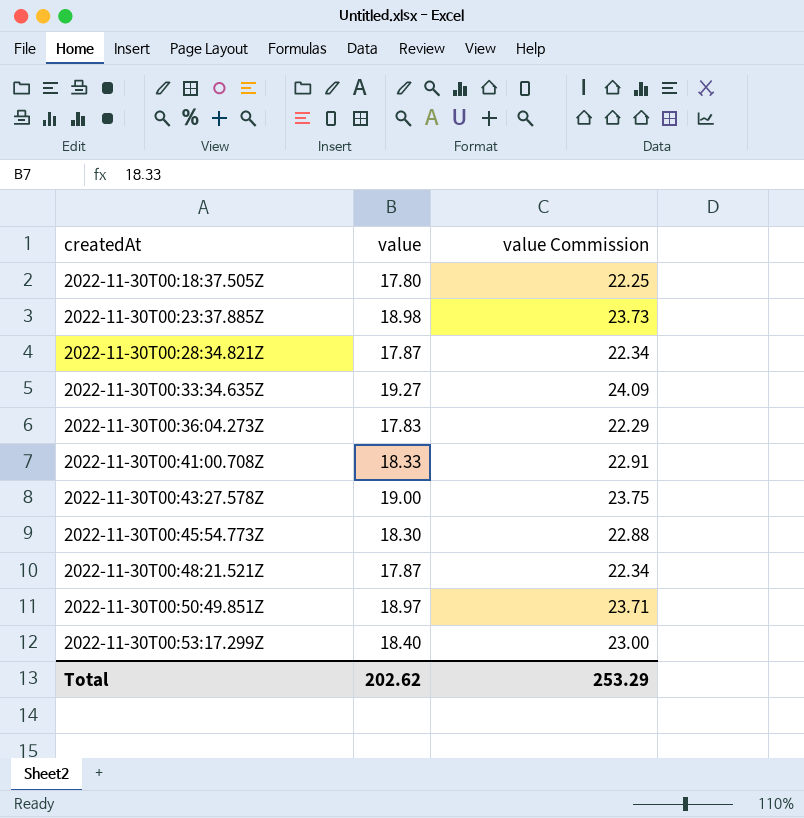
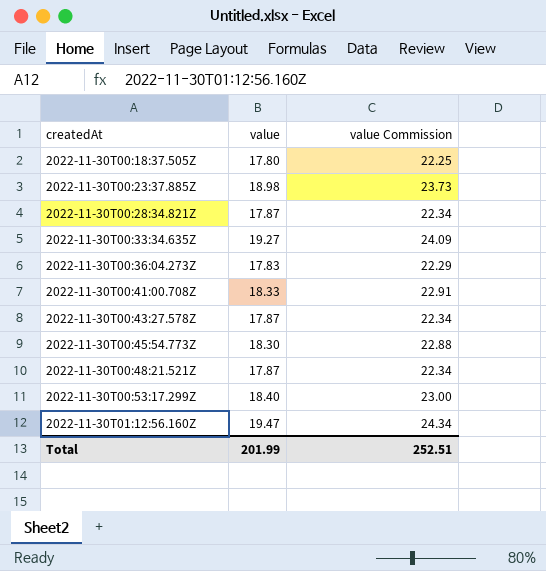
row 2022-11-30T00:50:49.851Z: 18.97 | 23.71 -> none
2022-11-30T00:43:27.578Z | value: 19.00 -> 17.87
2022-11-30T00:43:27.578Z | value Commission: 23.75 -> 22.34
row 2022-11-30T01:12:56.160Z: none -> 19.47 | 24.34
Total | value: 202.62 -> 201.99
Total | value Commission: 253.29 -> 252.51

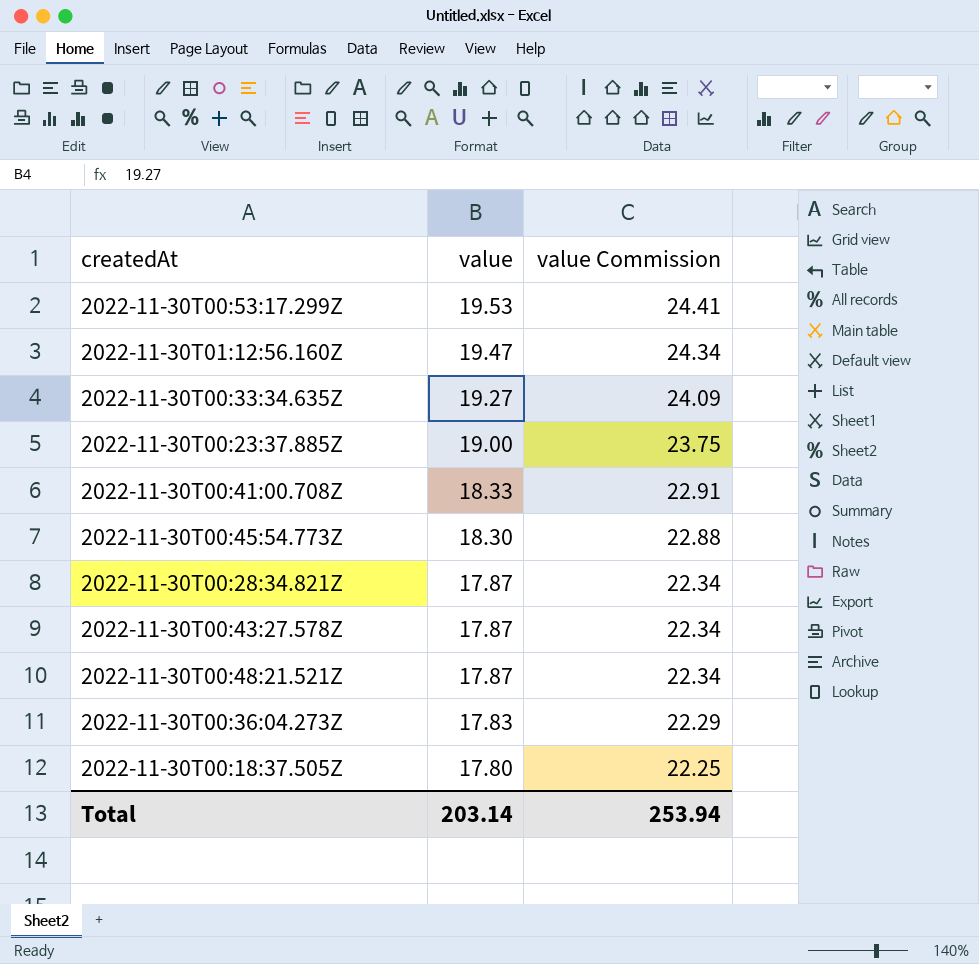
row order: createdAt ascending -> value descending
2022-11-30T00:53:17.299Z | value: 18.40 -> 19.53
2022-11-30T00:53:17.299Z | value Commission: 23.00 -> 24.41
2022-11-30T00:23:37.885Z | value: 18.98 -> 19.00
2022-11-30T00:23:37.885Z | value Commission: 23.73 -> 23.75
Total | value: 201.99 -> 203.14
Total | value Commission: 252.51 -> 253.94

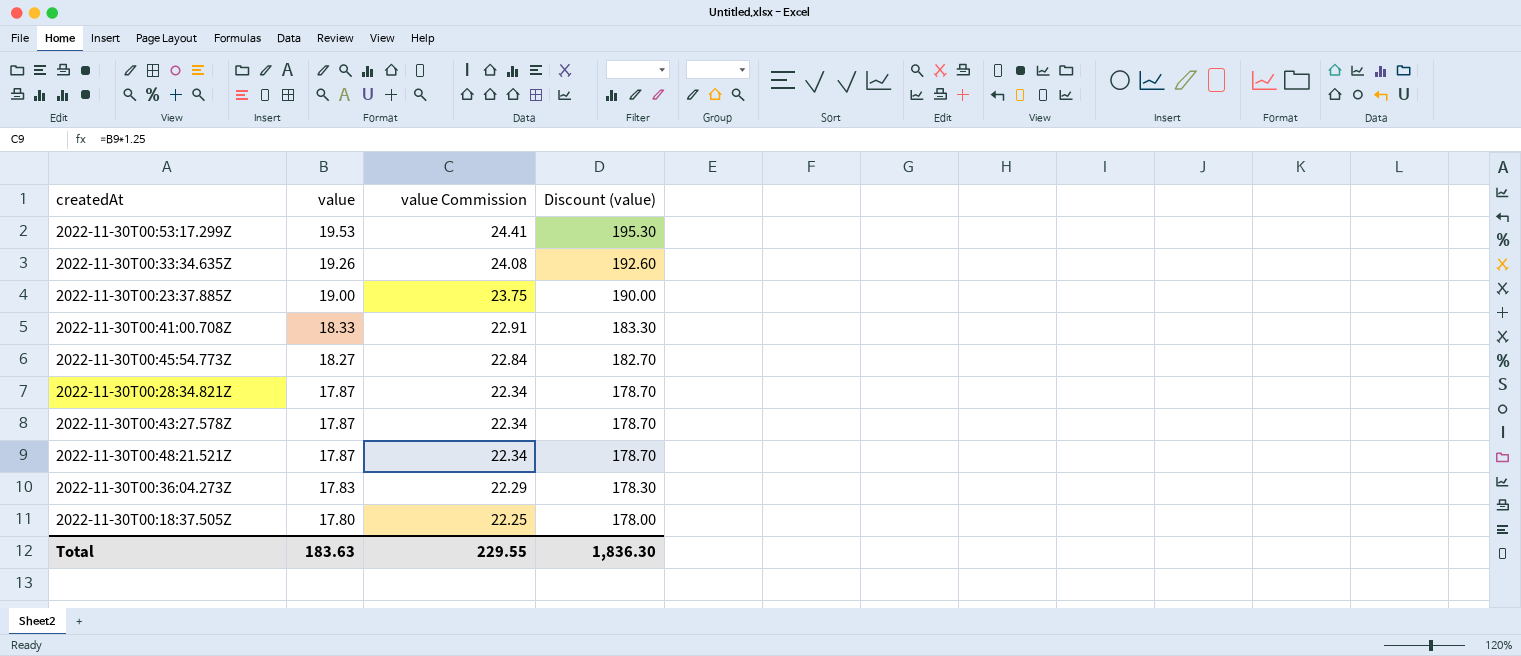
column Discount (value) | formula: none -> [value] * 10
row 2022-11-30T01:12:56.160Z: 19.47 | 24.34 -> none
2022-11-30T00:33:34.635Z | value: 19.27 -> 19.26
2022-11-30T00:33:34.635Z | value Commission: 24.09 -> 24.08
2022-11-30T00:45:54.773Z | value: 18.30 -> 18.27
2022-11-30T00:45:54.773Z | value Commission: 22.88 -> 22.84
Total | value: 203.14 -> 183.63
Total | value Commission: 253.94 -> 229.55

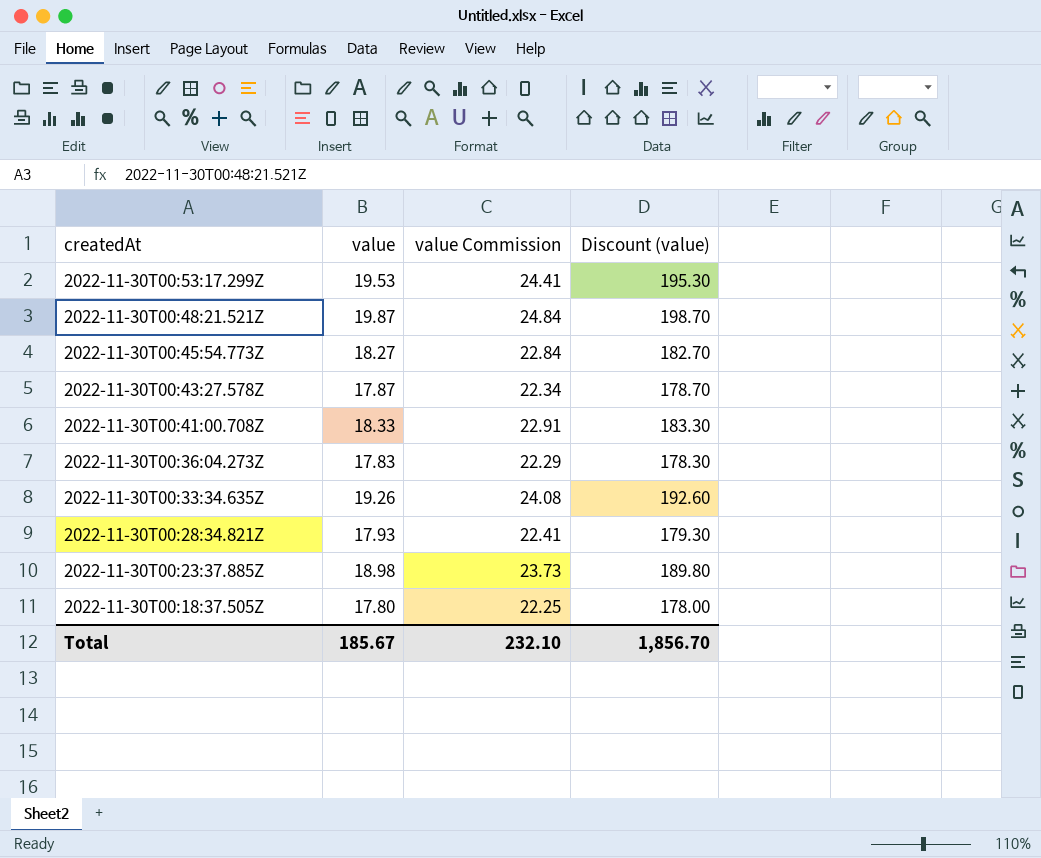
row order: value descending -> createdAt descending
2022-11-30T00:48:21.521Z | value: 17.87 -> 19.87
2022-11-30T00:48:21.521Z | value Commission: 22.34 -> 24.84
2022-11-30T00:48:21.521Z | Discount (value): 178.70 -> 198.70
2022-11-30T00:28:34.821Z | value: 17.87 -> 17.93
2022-11-30T00:28:34.821Z | value Commission: 22.34 -> 22.41
2022-11-30T00:28:34.821Z | Discount (value): 178.70 -> 179.30
2022-11-30T00:23:37.885Z | value: 19.00 -> 18.98
2022-11-30T00:23:37.885Z | value Commission: 23.75 -> 23.73
2022-11-30T00:23:37.885Z | Discount (value): 190.00 -> 189.80
Total | value: 183.63 -> 185.67
Total | value Commission: 229.55 -> 232.10
Total | Discount (value): 1,836.30 -> 1,856.70

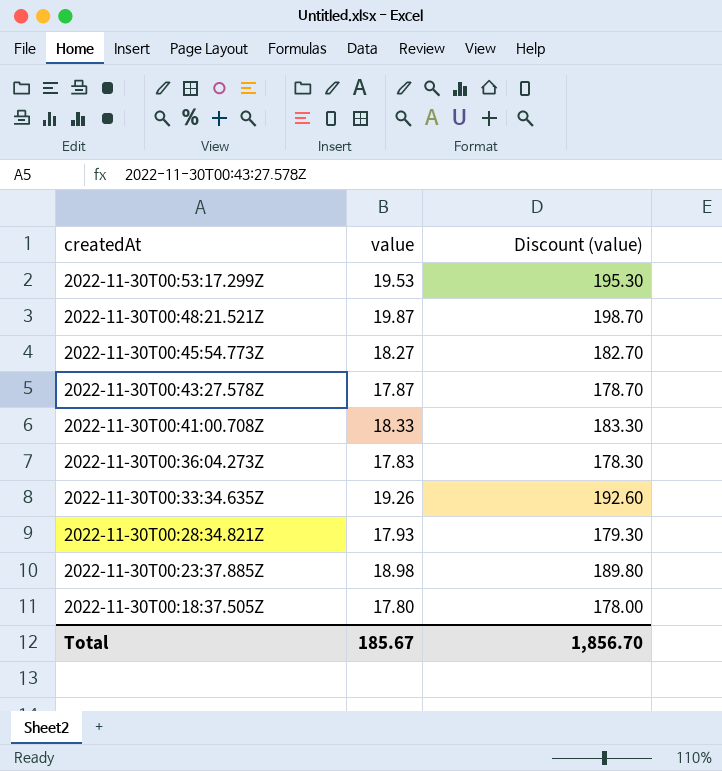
column value Commission | formula: [value] * 1.25 -> none

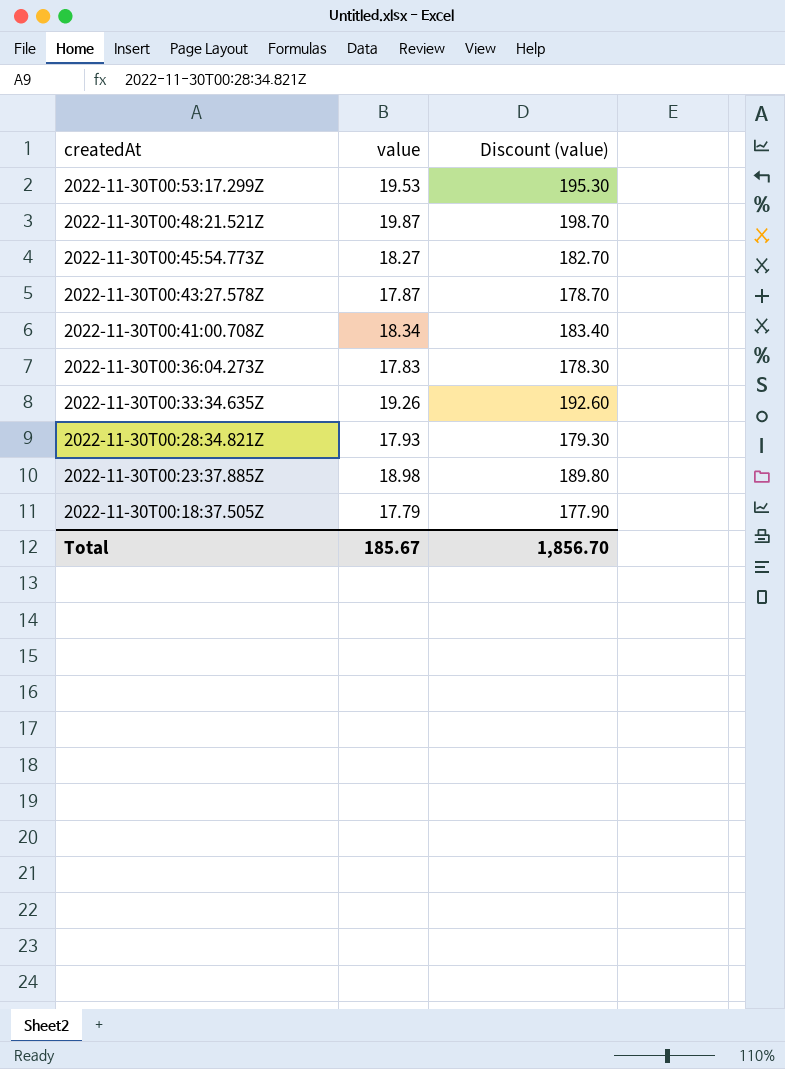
2022-11-30T00:41:00.708Z | value: 18.33 -> 18.34
2022-11-30T00:41:00.708Z | Discount (value): 183.30 -> 183.40
2022-11-30T00:18:37.505Z | value: 17.80 -> 17.79
2022-11-30T00:18:37.505Z | Discount (value): 178.00 -> 177.90

